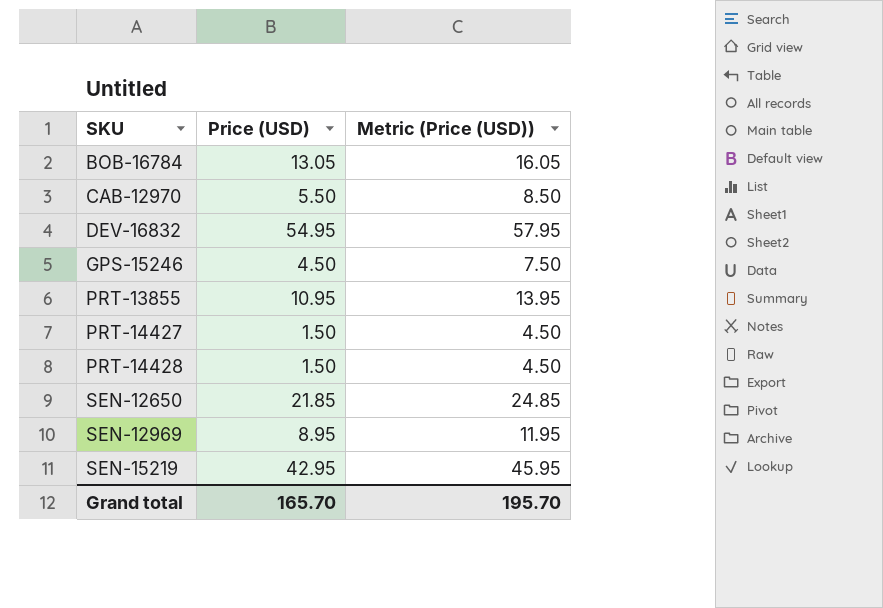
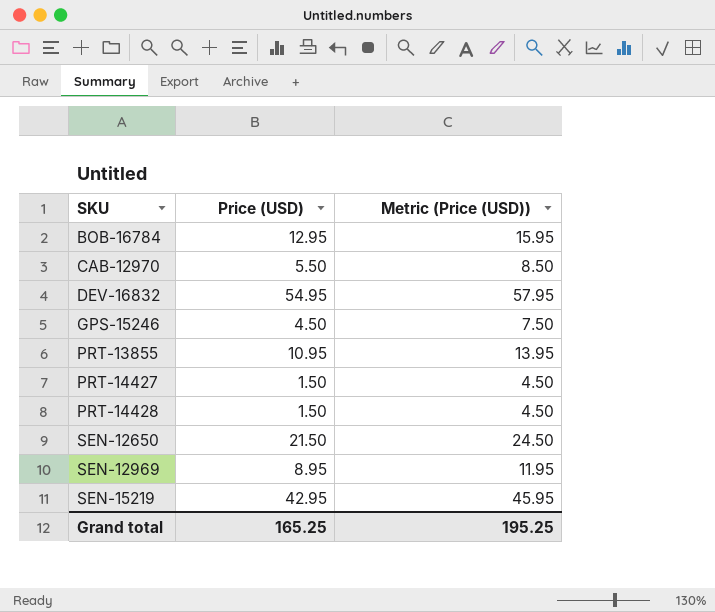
BOB-16784 | Price (USD): 13.05 -> 12.95
BOB-16784 | Metric (Price (USD)): 16.05 -> 15.95
SEN-12650 | Price (USD): 21.85 -> 21.50
SEN-12650 | Metric (Price (USD)): 24.85 -> 24.50
Grand total | Price (USD): 165.70 -> 165.25
Grand total | Metric (Price (USD)): 195.70 -> 195.25

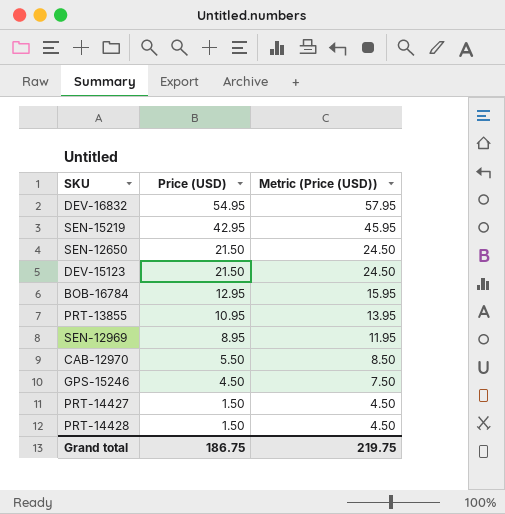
row order: SKU ascending -> Price (USD) descending
row DEV-15123: none -> 21.50 | 24.50
Grand total | Price (USD): 165.25 -> 186.75
Grand total | Metric (Price (USD)): 195.25 -> 219.75

